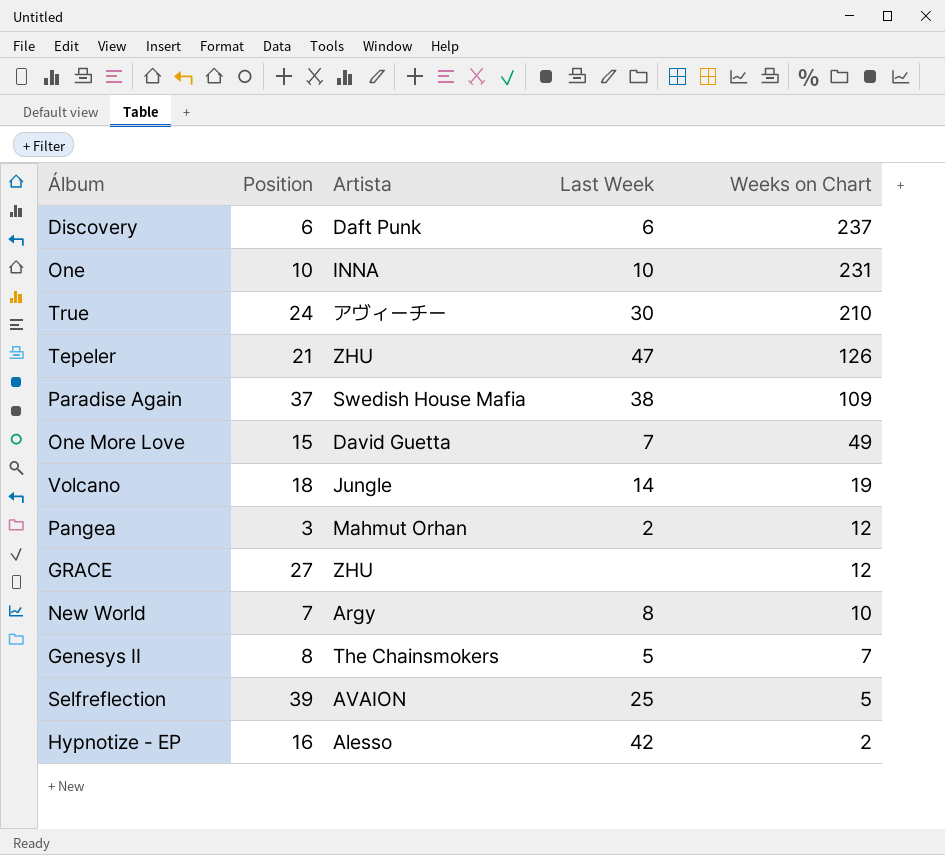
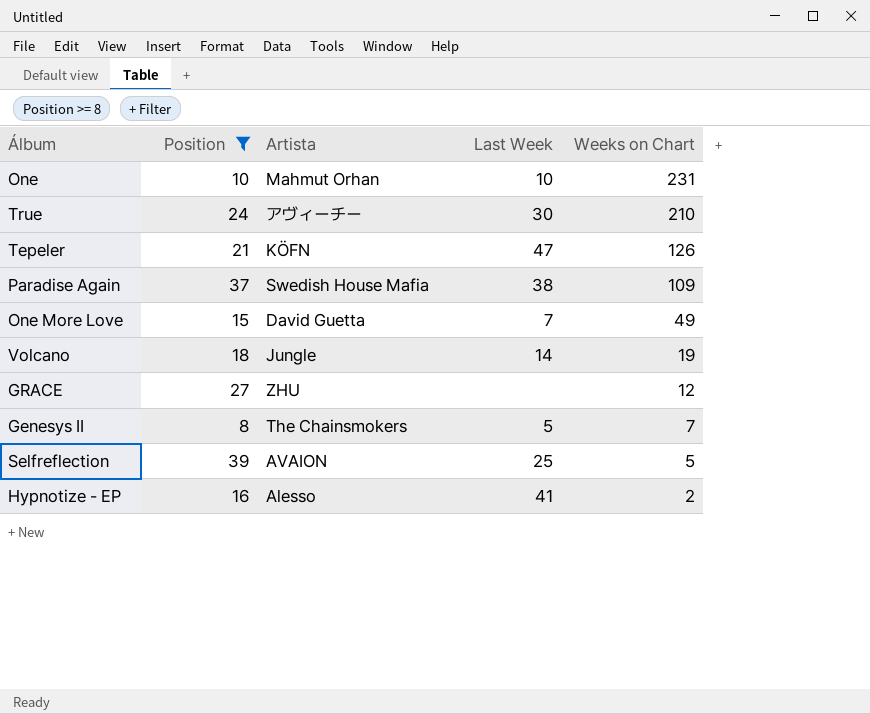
filter: none -> Position >= 8
One | Artista: INNA -> Mahmut Orhan
Tepeler | Artista: ZHU -> KÖFN
Hypnotize - EP | Last Week: 42 -> 41

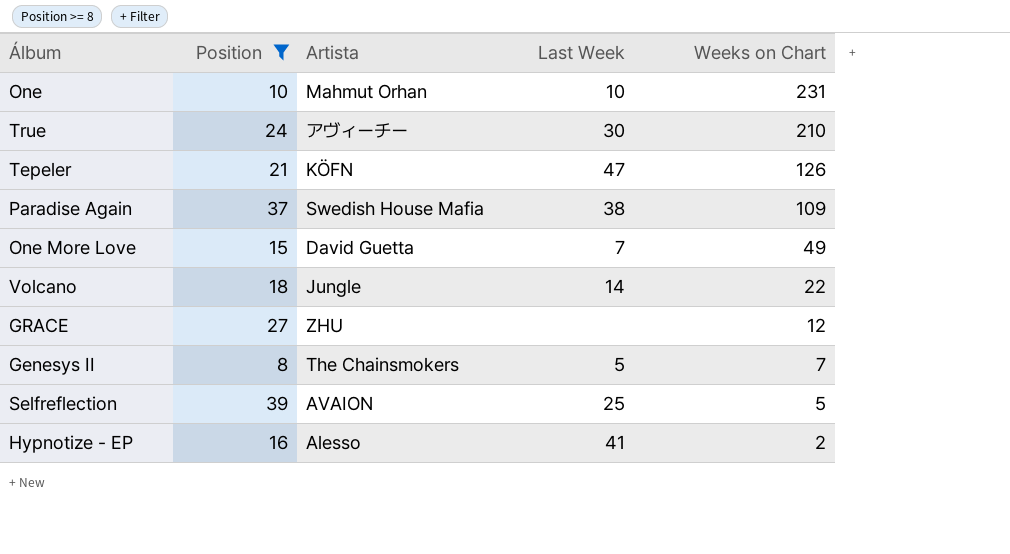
Volcano | Weeks on Chart: 19 -> 22

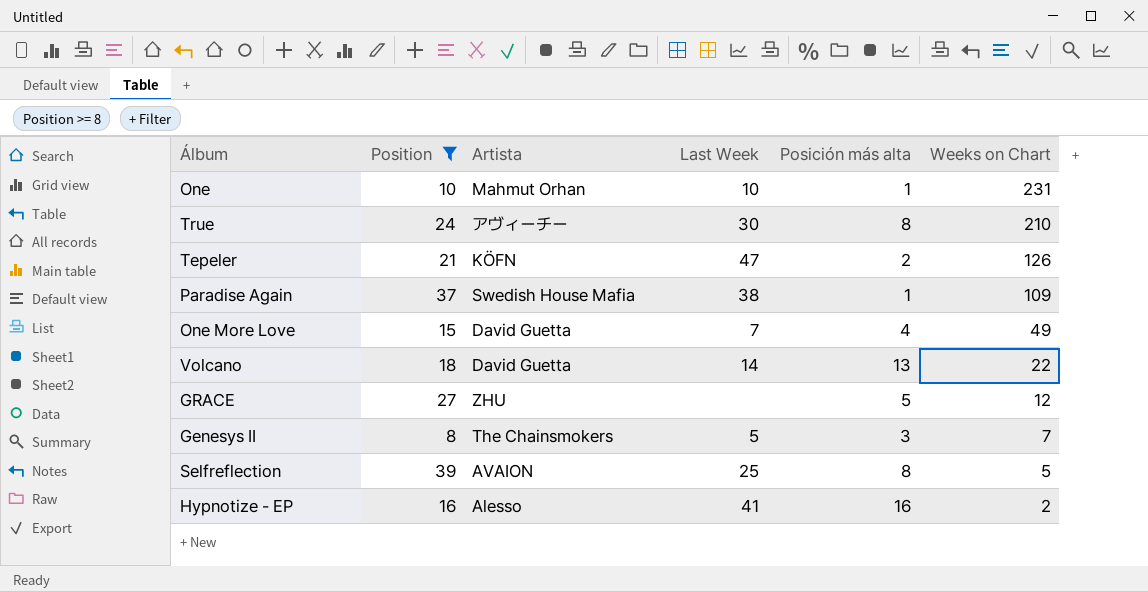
column Posición más alta | position: none -> 5
Volcano | Artista: Jungle -> David Guetta

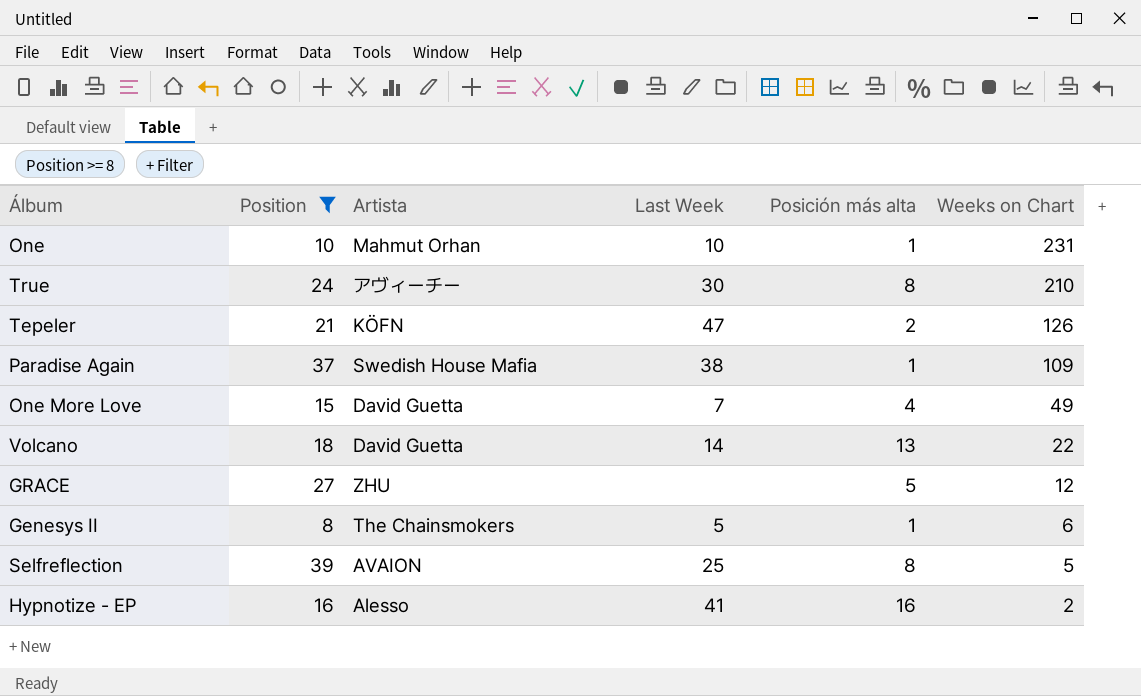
Genesys II | Posición más alta: 3 -> 1
Genesys II | Weeks on Chart: 7 -> 6

